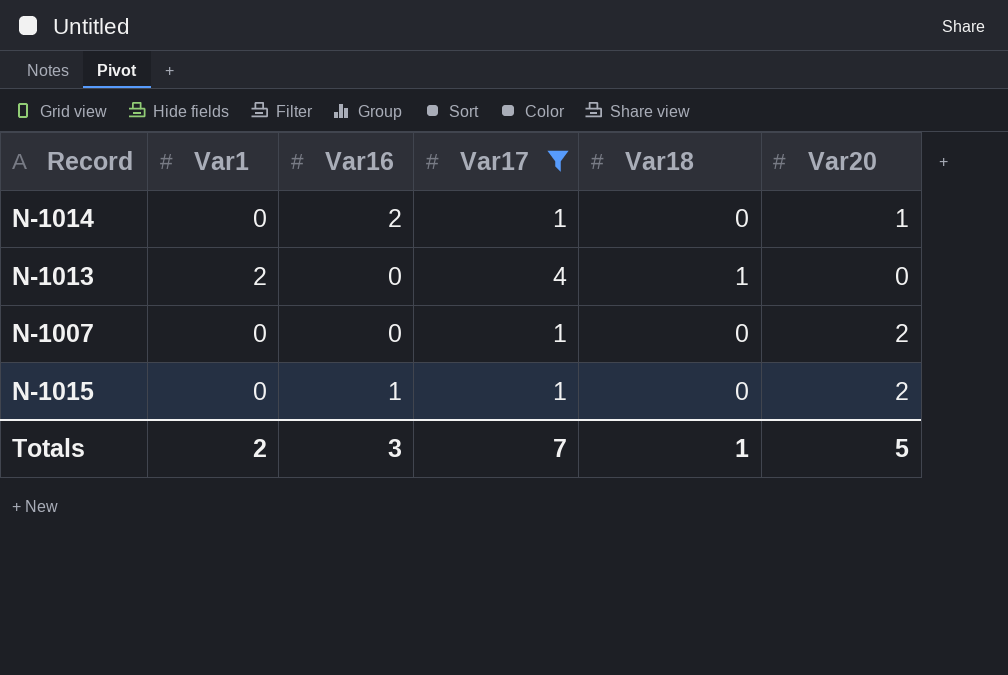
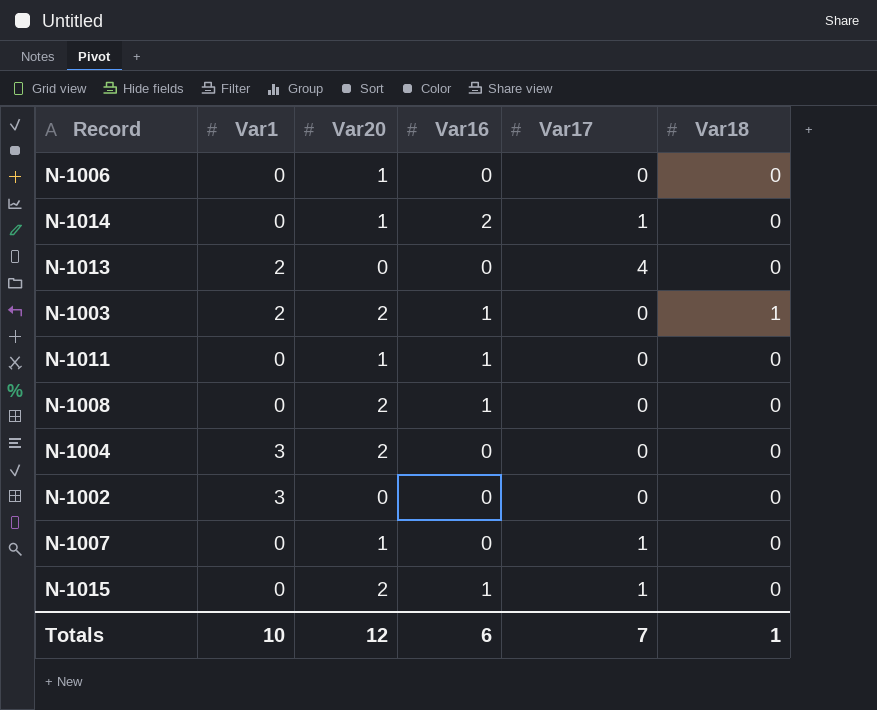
filter: Var17 != 0 -> none
column Var20 | position: 6 -> 3
N-1013 | Var18: 1 -> 0
N-1007 | Var20: 2 -> 1
Totals | Var1: 2 -> 10
Totals | Var20: 5 -> 12
Totals | Var16: 3 -> 6

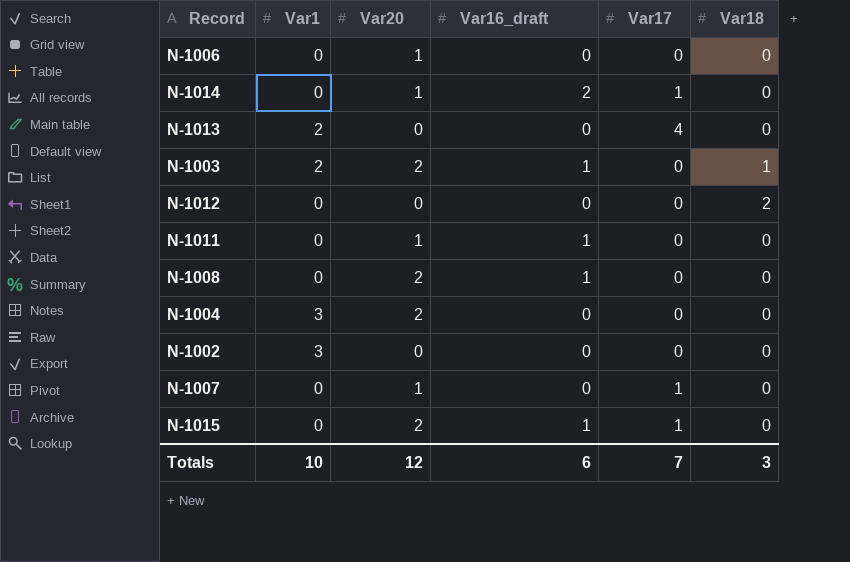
column name: Var16 -> Var16_draft
row N-1012: none -> 0 | 0 | 0 | 0 | 2
Totals | Var18: 1 -> 3

